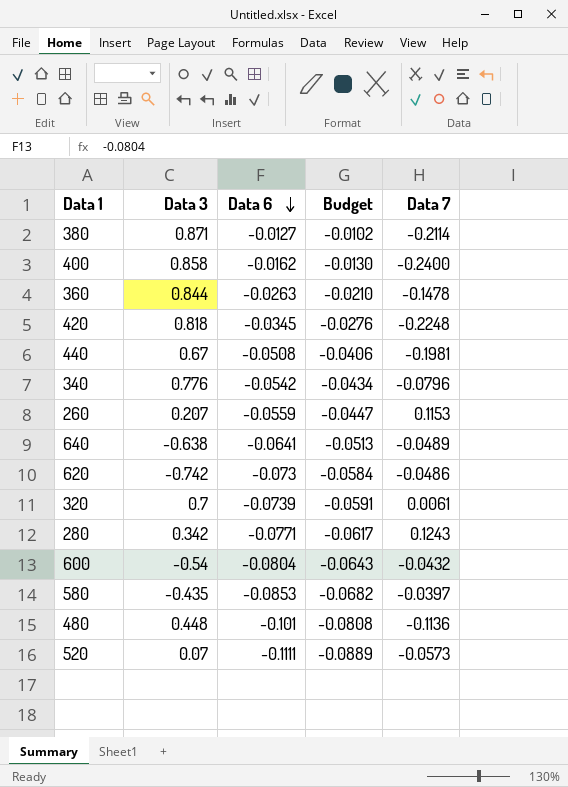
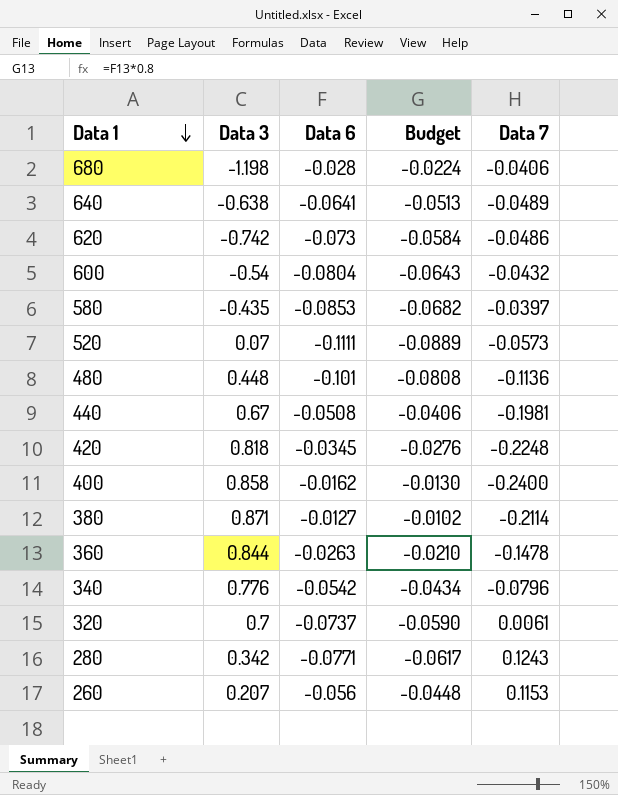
row order: Data 6 descending -> Data 1 descending
row 680: none -> -1.198 | -0.028 | -0.0224 | -0.0406
320 | Data 6: -0.0739 -> -0.0737
320 | Budget: -0.0591 -> -0.0590
260 | Data 6: -0.0559 -> -0.056
260 | Budget: -0.0447 -> -0.0448

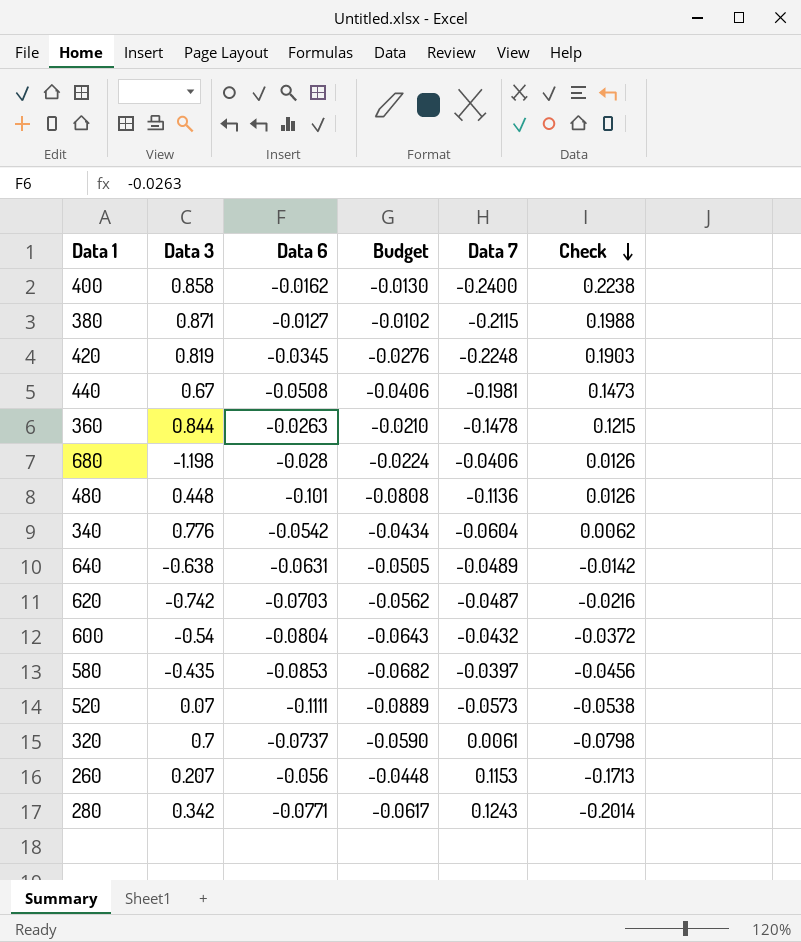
row order: Data 1 descending -> Check descending
column Check | formula: none -> [Data 6] - [Data 7]
380 | Data 7: -0.2114 -> -0.2115
420 | Data 3: 0.818 -> 0.819
340 | Data 7: -0.0796 -> -0.0604
640 | Data 6: -0.0641 -> -0.0631
640 | Budget: -0.0513 -> -0.0505
620 | Data 6: -0.073 -> -0.0703
620 | Budget: -0.0584 -> -0.0562
620 | Data 7: -0.0486 -> -0.0487

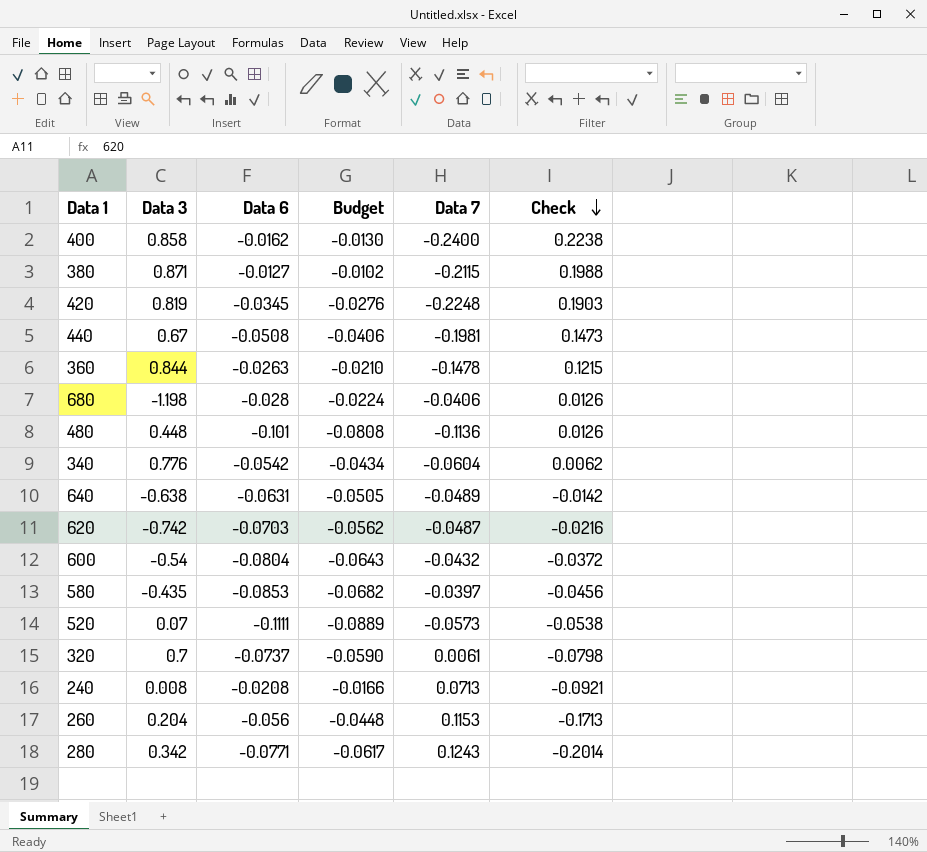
row 240: none -> 0.008 | -0.0208 | -0.0166 | 0.0713 | -0.0921
260 | Data 3: 0.207 -> 0.204

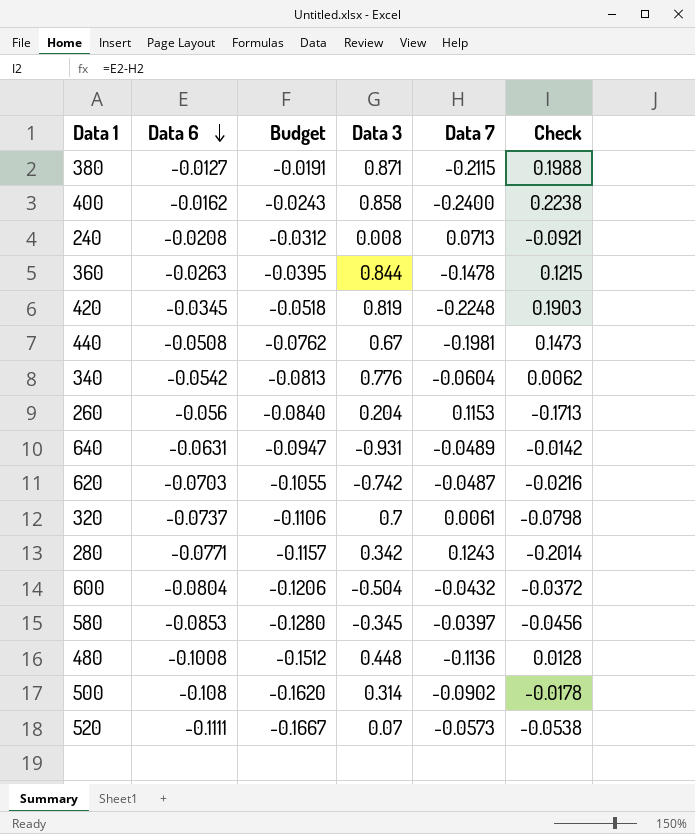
row order: Check descending -> Data 6 descending
column Budget | formula: [Data 6] * 0.8 -> [Data 6] * 1.5
column Data 3 | position: 2 -> 4
row 680: -1.198 | -0.028 | -0.0224 | -0.0406 | 0.0126 -> none
640 | Data 3: -0.638 -> -0.931
600 | Data 3: -0.54 -> -0.504
580 | Data 3: -0.435 -> -0.345
480 | Data 6: -0.101 -> -0.1008
480 | Check: 0.0126 -> 0.0128
row 500: none -> -0.108 | -0.1620 | 0.314 | -0.0902 | -0.0178

